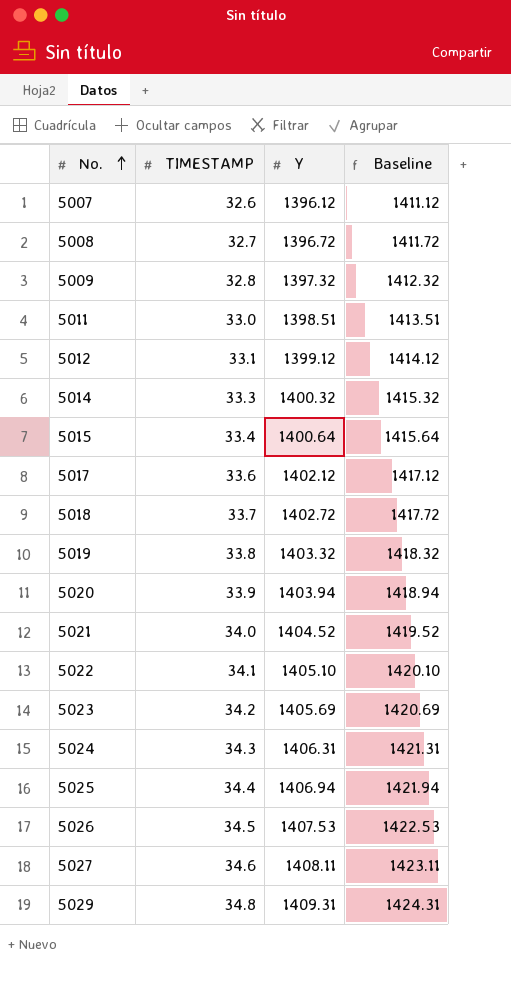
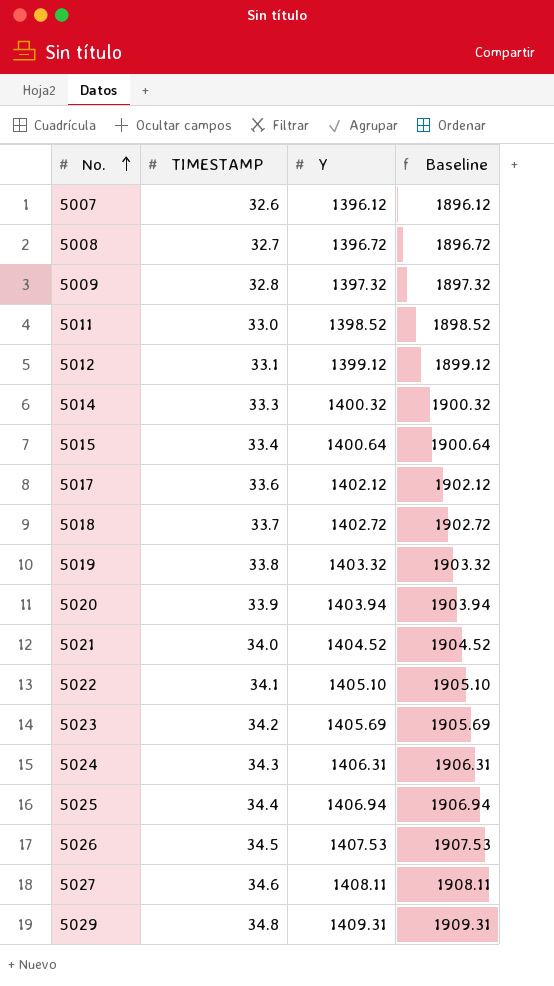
column Baseline | formula: [Y] + 15 -> [Y] + 500
5011 | Y: 1398.51 -> 1398.52

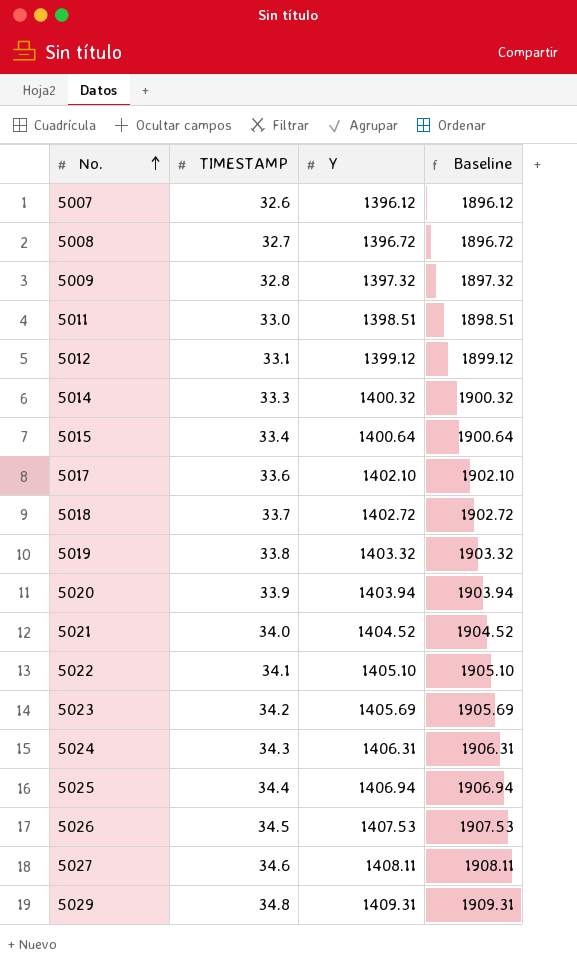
5011 | Y: 1398.52 -> 1398.51
5011 | Baseline: 1898.52 -> 1898.51
5017 | Y: 1402.12 -> 1402.10
5017 | Baseline: 1902.12 -> 1902.10

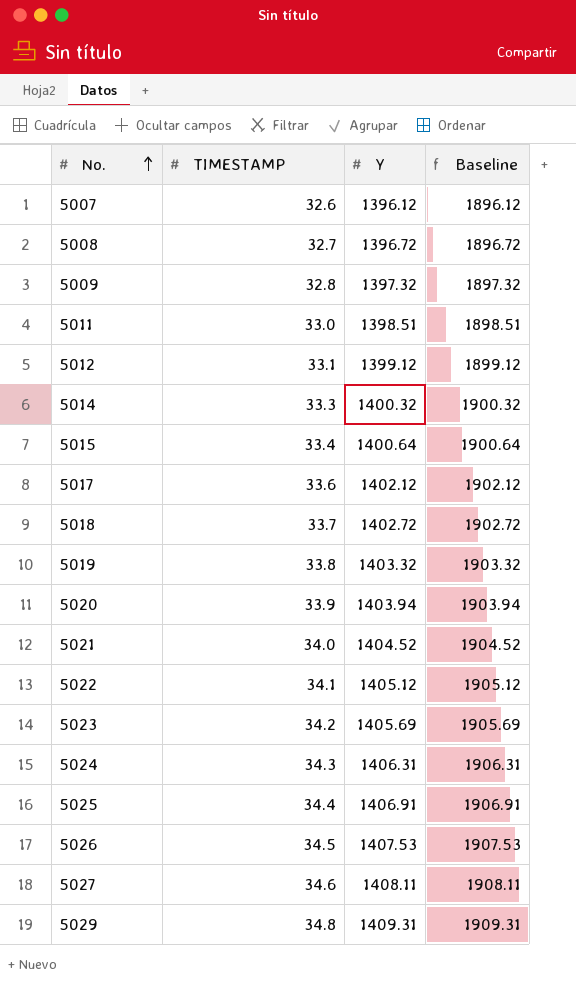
5017 | Y: 1402.10 -> 1402.12
5017 | Baseline: 1902.10 -> 1902.12
5022 | Y: 1405.10 -> 1405.12
5022 | Baseline: 1905.10 -> 1905.12
5025 | Y: 1406.94 -> 1406.91
5025 | Baseline: 1906.94 -> 1906.91

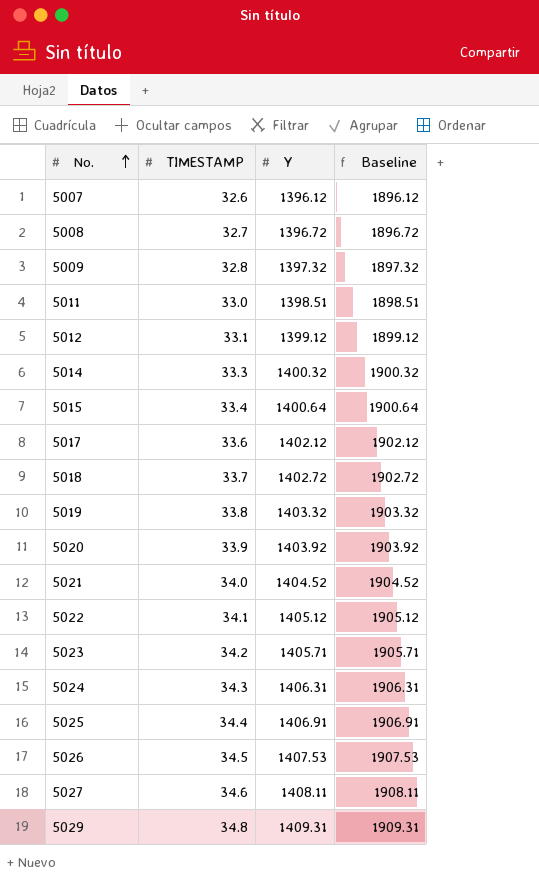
5020 | Y: 1403.94 -> 1403.92
5020 | Baseline: 1903.94 -> 1903.92
5023 | Y: 1405.69 -> 1405.71
5023 | Baseline: 1905.69 -> 1905.71

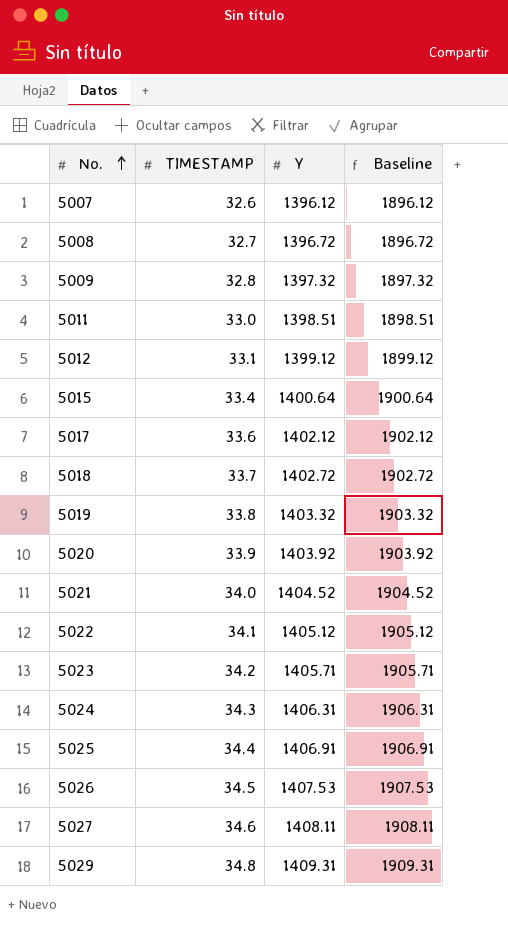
row 5014: 33.3 | 1400.32 | 1900.32 -> none

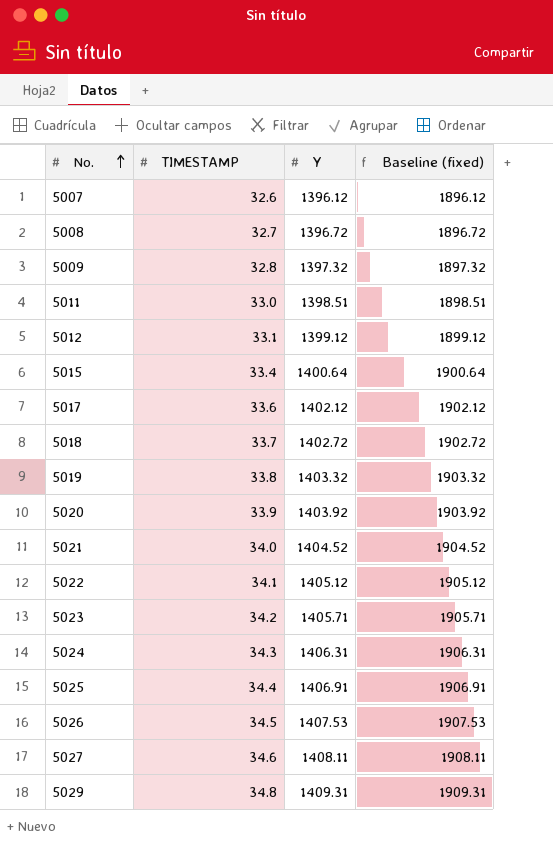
column name: Baseline -> Baseline (fixed)

